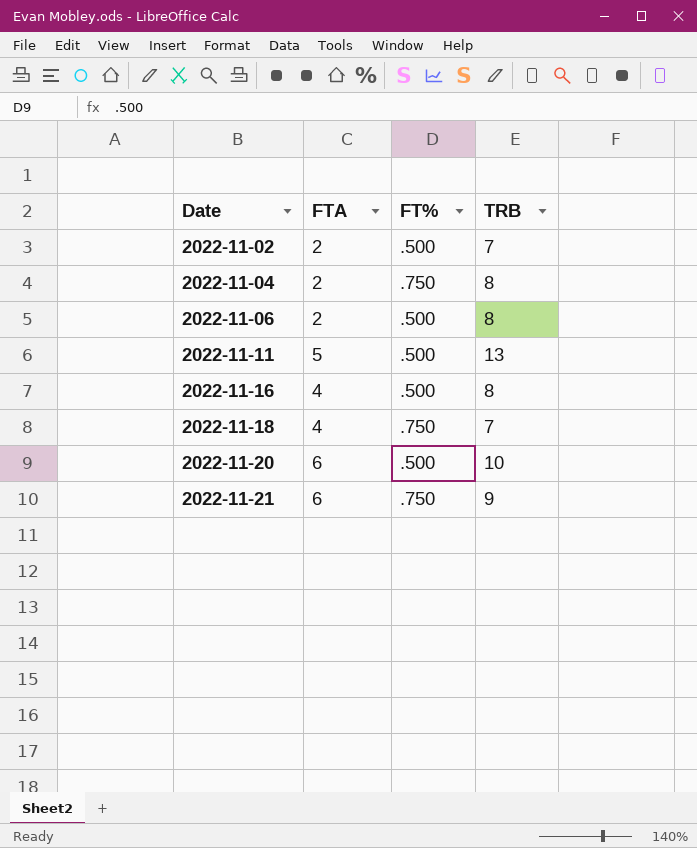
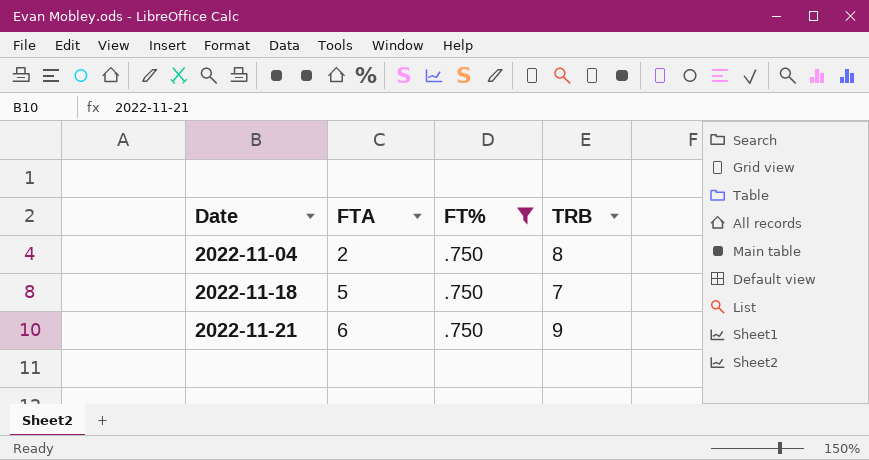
filter: none -> FT% = .750
2022-11-18 | FTA: 4 -> 5

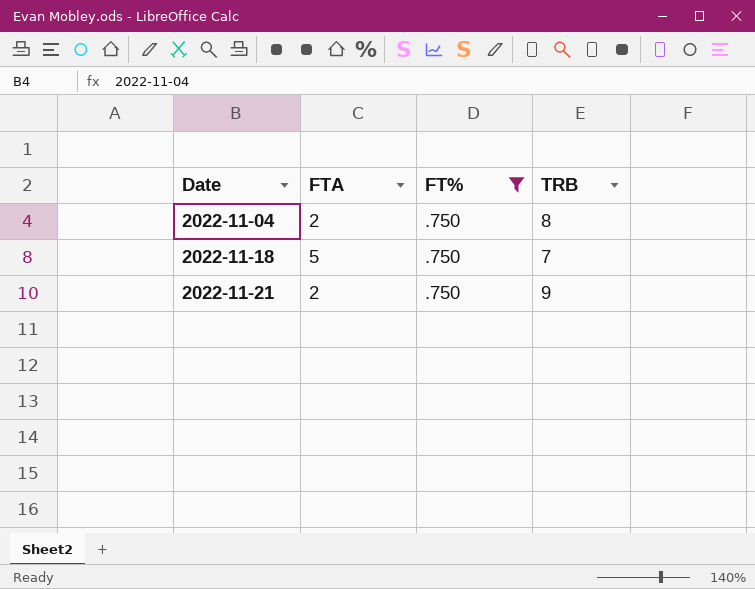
2022-11-21 | FTA: 6 -> 2

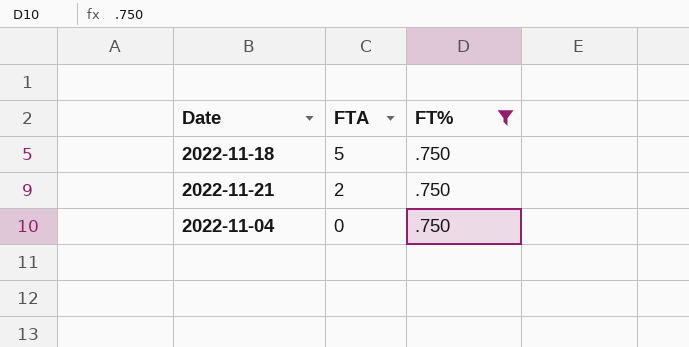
row order: Date ascending -> FTA descending
column TRB | position: 4 -> none
2022-11-04 | FTA: 2 -> 0

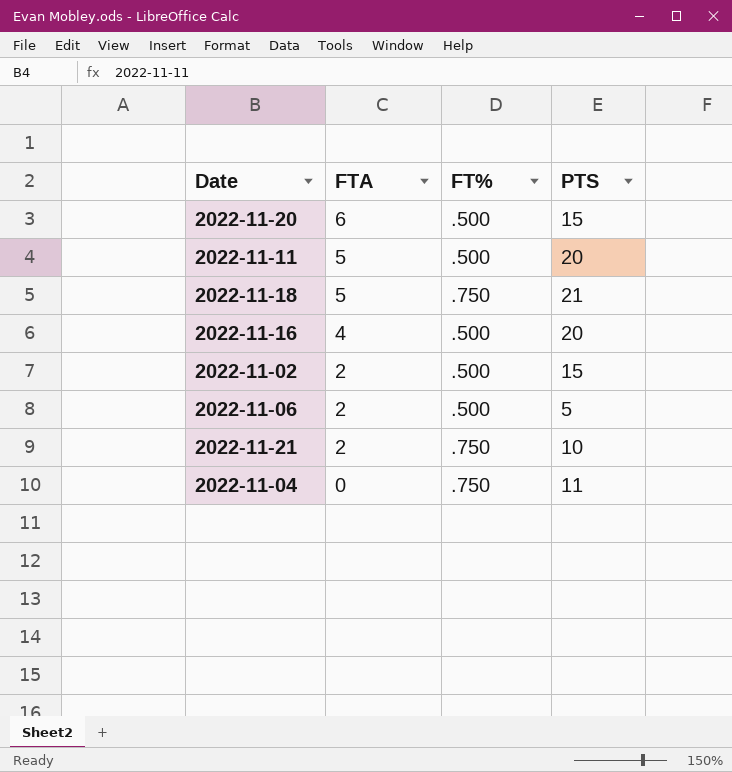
filter: FT% = .750 -> none
column PTS | position: none -> 4

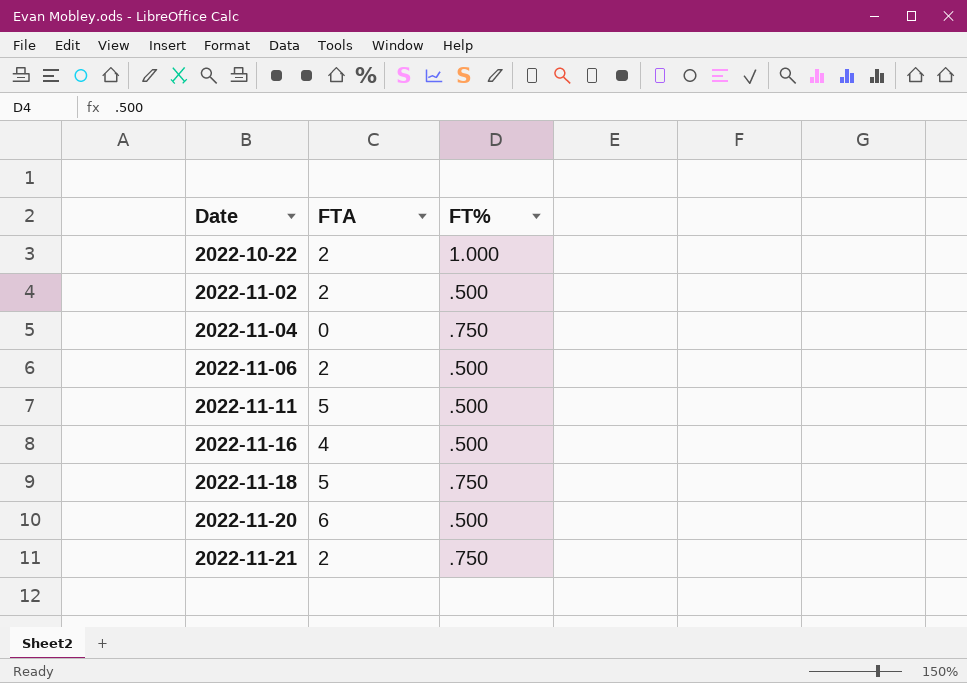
row order: FTA descending -> Date ascending
column PTS | position: 4 -> none
row 2022-10-22: none -> 2 | 1.000

